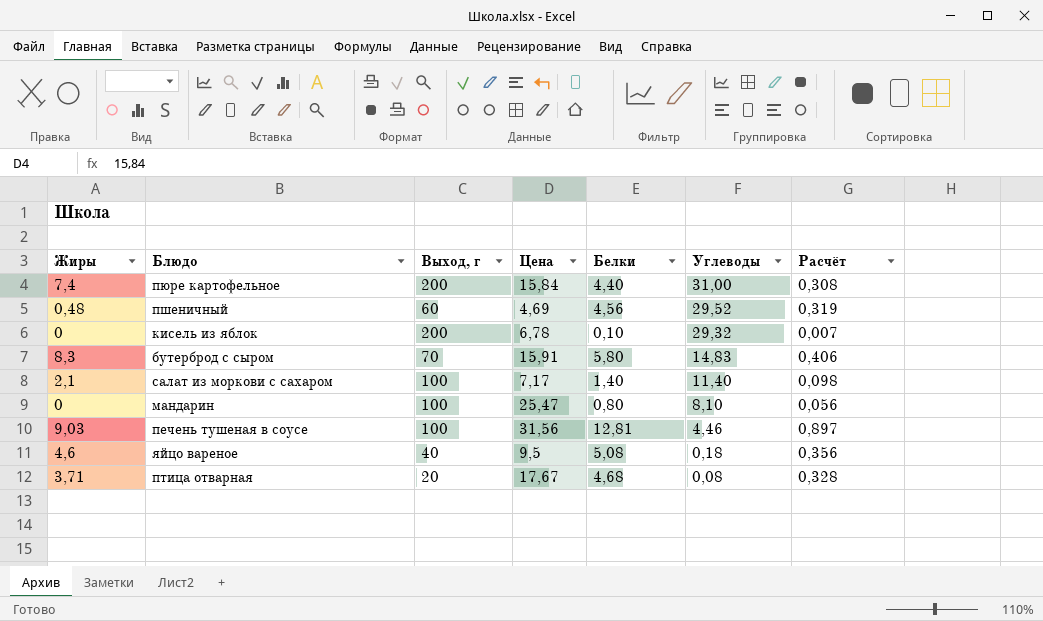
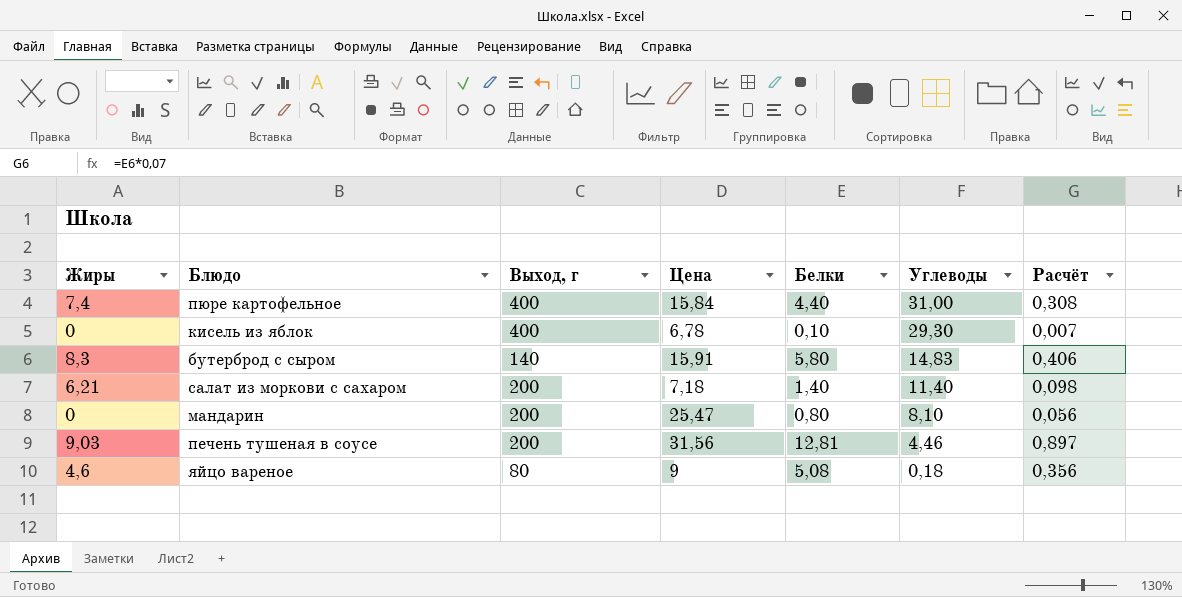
row пшеничный: 0,48 | 60 | 4,69 | 4,56 | 29,52 | 0,319 -> none
row птица отварная: 3,71 | 20 | 17,67 | 4,68 | 0,08 | 0,328 -> none
пюре картофельное | Выход, г: 200 -> 400
кисель из яблок | Выход, г: 200 -> 400
кисель из яблок | Углеводы: 29,32 -> 29,30
бутерброд с сыром | Выход, г: 70 -> 140
салат из моркови с сахаром | Жиры: 2,1 -> 6,21
салат из моркови с сахаром | Выход, г: 100 -> 200
салат из моркови с сахаром | Цена: 7,17 -> 7,18
мандарин | Выход, г: 100 -> 200
печень тушеная в соусе | Выход, г: 100 -> 200
яйцо вареное | Выход, г: 40 -> 80
яйцо вареное | Цена: 9,5 -> 9

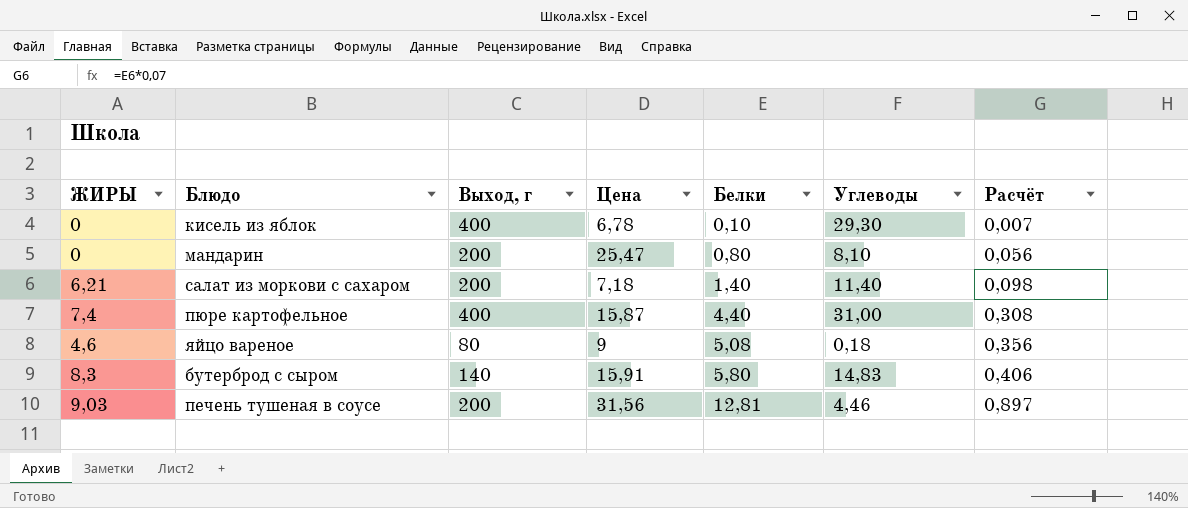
row order: Углеводы descending -> Белки ascending
column name: Жиры -> ЖИРЫ
пюре картофельное | Цена: 15,84 -> 15,87

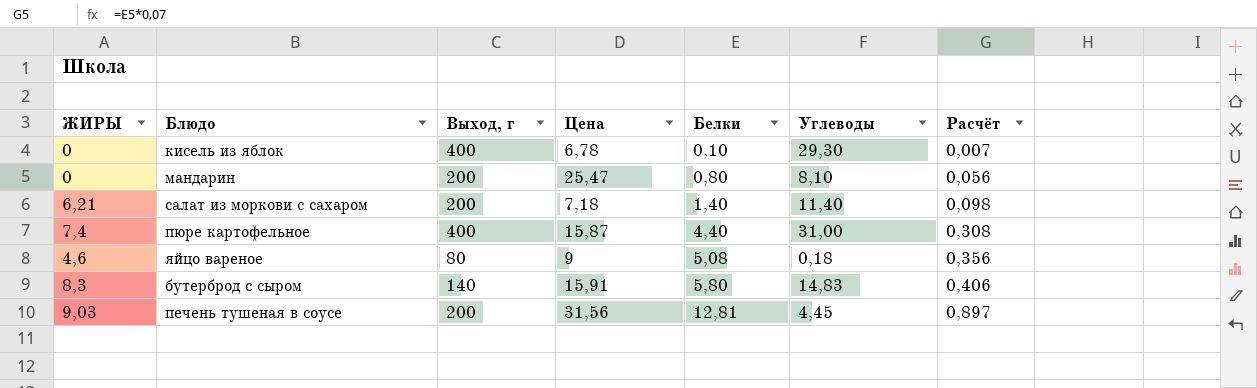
печень тушеная в соусе | Углеводы: 4,46 -> 4,45

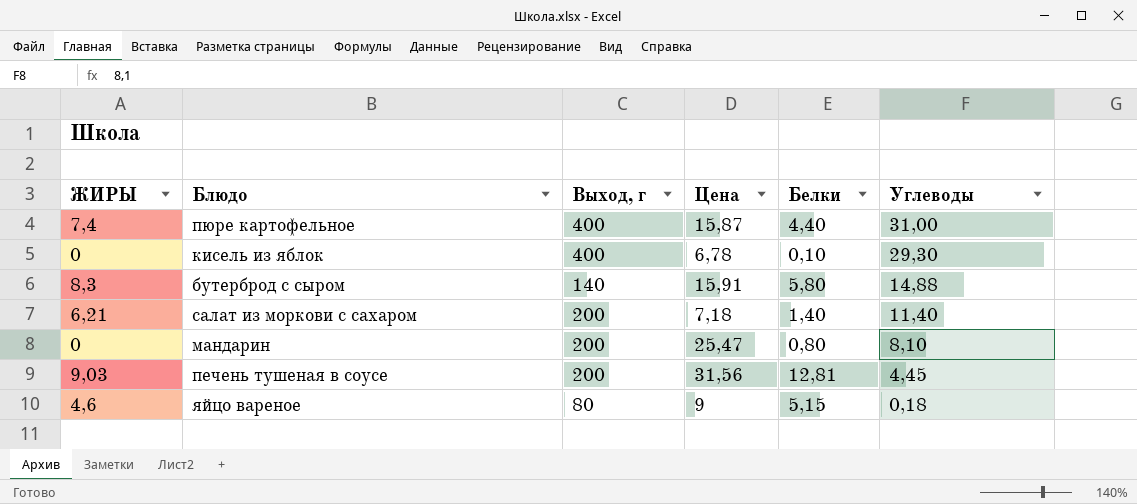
row order: Белки ascending -> Углеводы descending
column Расчёт | formula: [Белки] * 0,07 -> none
бутерброд с сыром | Углеводы: 14,83 -> 14,88
яйцо вареное | Белки: 5,08 -> 5,15

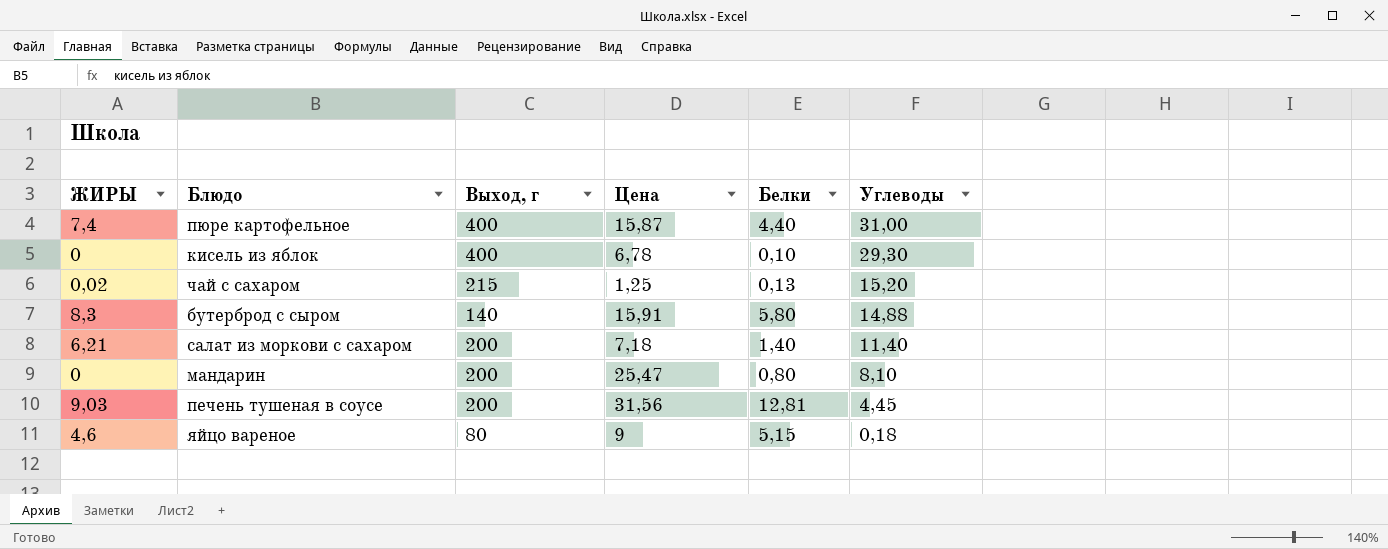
row чай с сахаром: none -> 0,02 | 215 | 1,25 | 0,13 | 15,20

